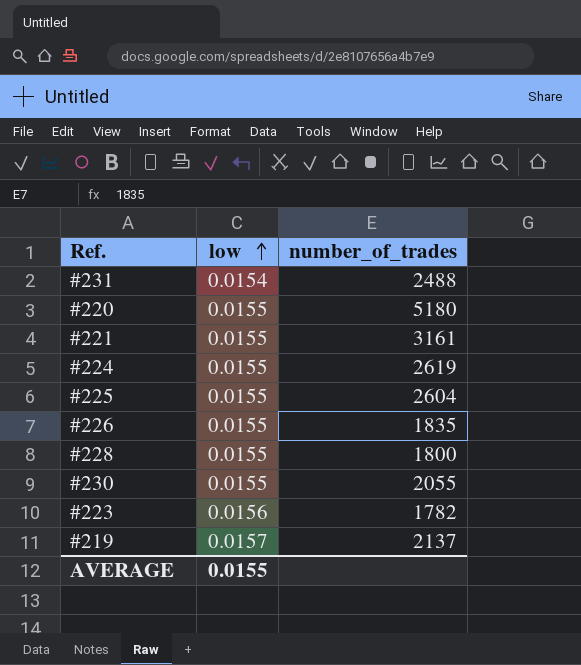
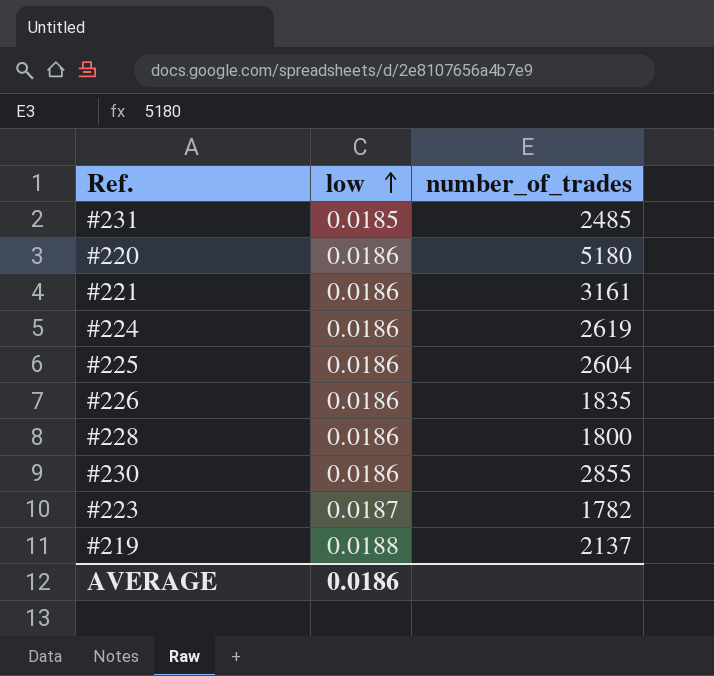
#231 | low: 0.0154 -> 0.0185
#231 | number_of_trades: 2488 -> 2485
#220 | low: 0.0155 -> 0.0186
#221 | low: 0.0155 -> 0.0186
#224 | low: 0.0155 -> 0.0186
#225 | low: 0.0155 -> 0.0186
#226 | low: 0.0155 -> 0.0186
#228 | low: 0.0155 -> 0.0186
#230 | low: 0.0155 -> 0.0186
#230 | number_of_trades: 2055 -> 2855
#223 | low: 0.0156 -> 0.0187
#219 | low: 0.0157 -> 0.0188
AVERAGE | low: 0.0155 -> 0.0186

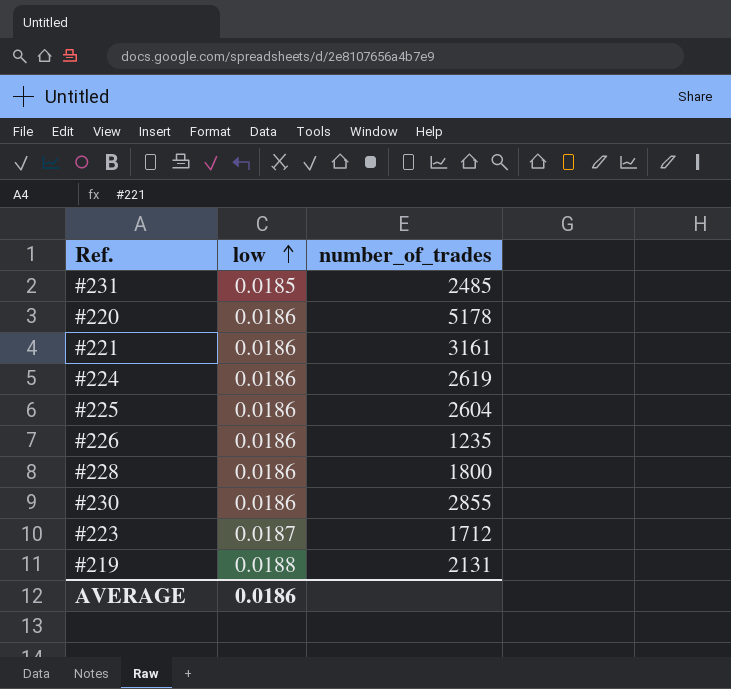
#220 | number_of_trades: 5180 -> 5178
#226 | number_of_trades: 1835 -> 1235
#223 | number_of_trades: 1782 -> 1712
#219 | number_of_trades: 2137 -> 2131

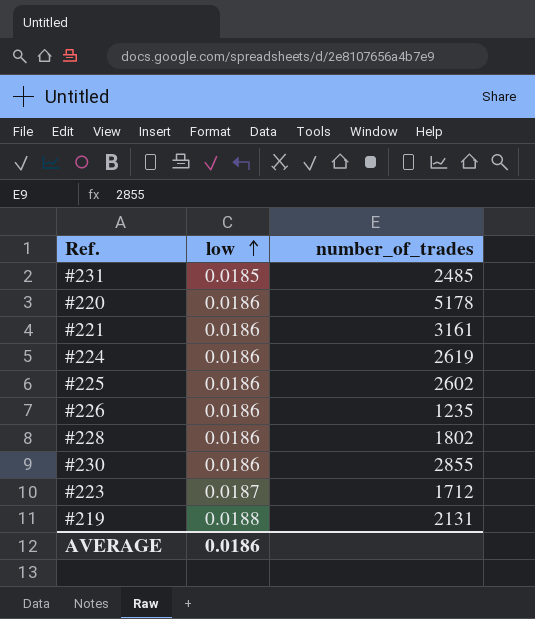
#225 | number_of_trades: 2604 -> 2602
#228 | number_of_trades: 1800 -> 1802

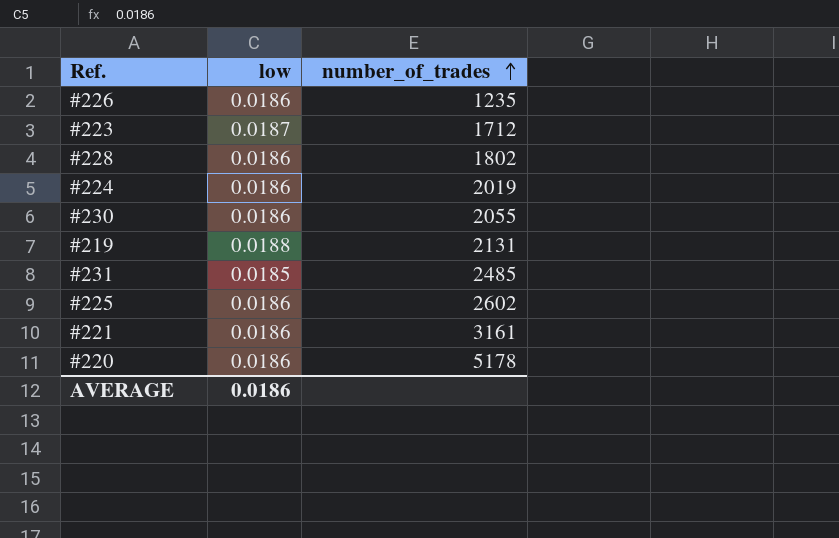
row order: low ascending -> number_of_trades ascending
#224 | number_of_trades: 2619 -> 2019
#230 | number_of_trades: 2855 -> 2055

